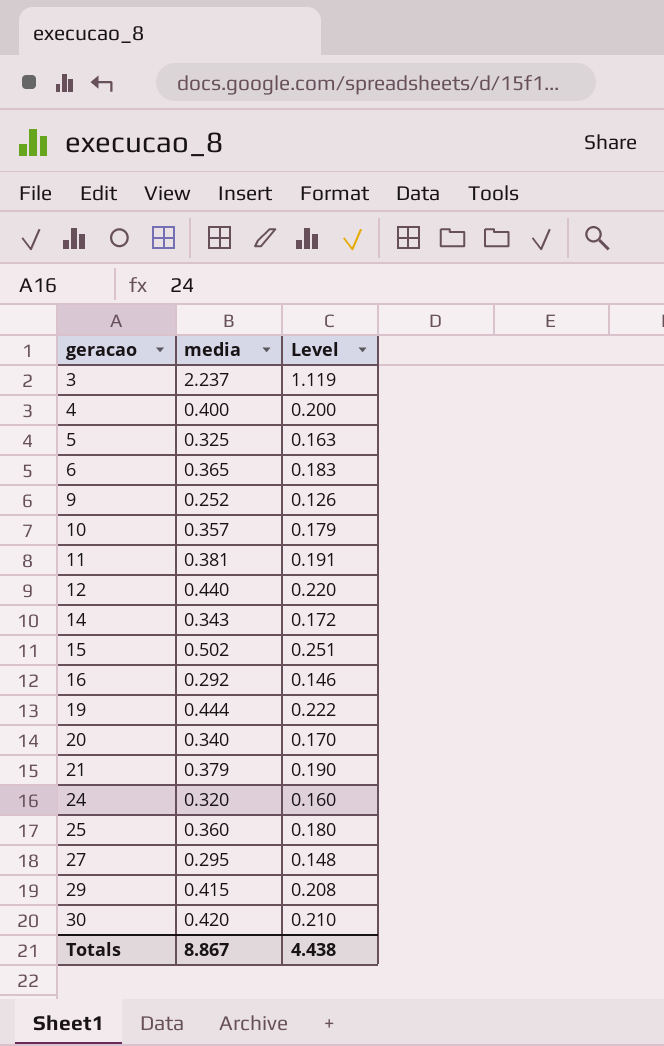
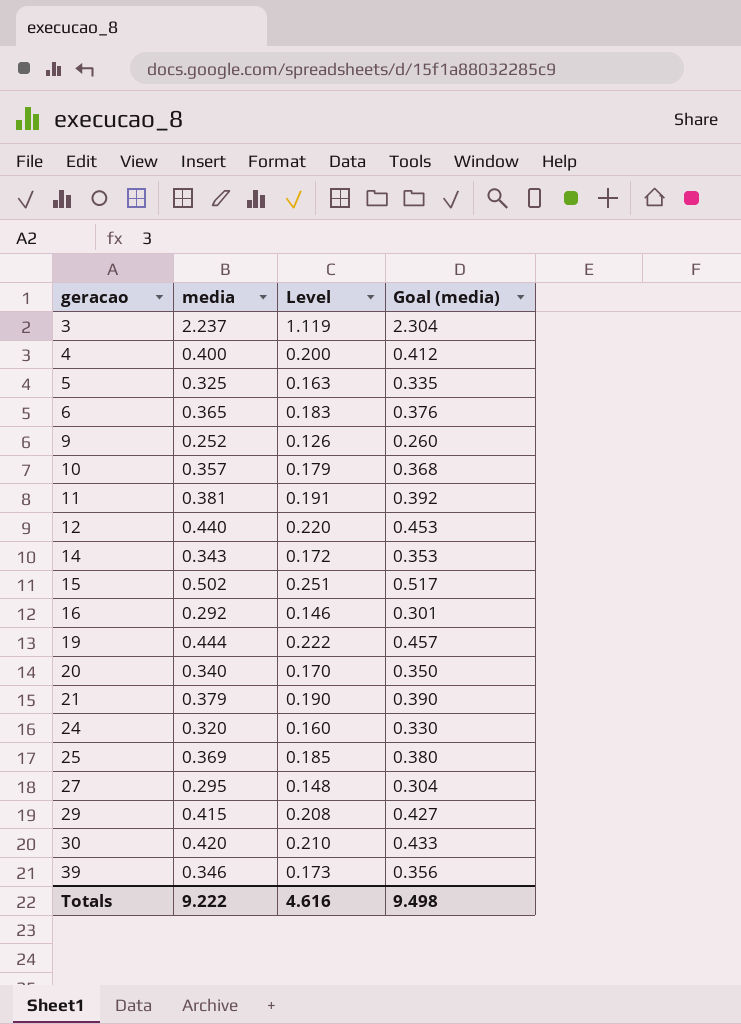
column Goal (media) | formula: none -> [media] * 1.03
25 | media: 0.360 -> 0.369
25 | Level: 0.180 -> 0.185
row 39: none -> 0.346 | 0.173 | 0.356
Totals | media: 8.867 -> 9.222
Totals | Level: 4.438 -> 4.616

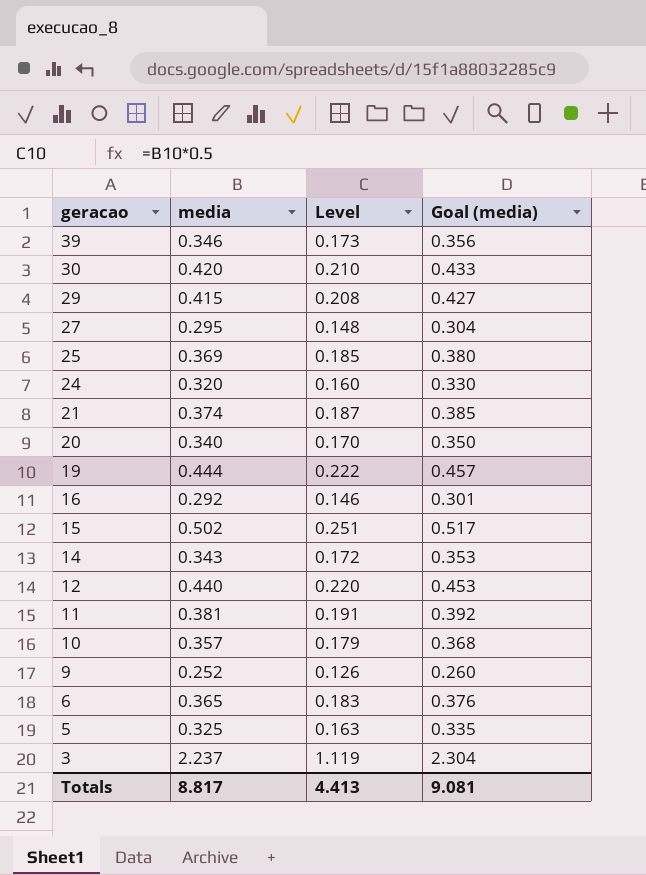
row order: geracao ascending -> geracao descending
row 4: 0.400 | 0.200 | 0.412 -> none
21 | media: 0.379 -> 0.374
21 | Level: 0.190 -> 0.187
21 | Goal (media): 0.390 -> 0.385
Totals | media: 9.222 -> 8.817
Totals | Level: 4.616 -> 4.413
Totals | Goal (media): 9.498 -> 9.081

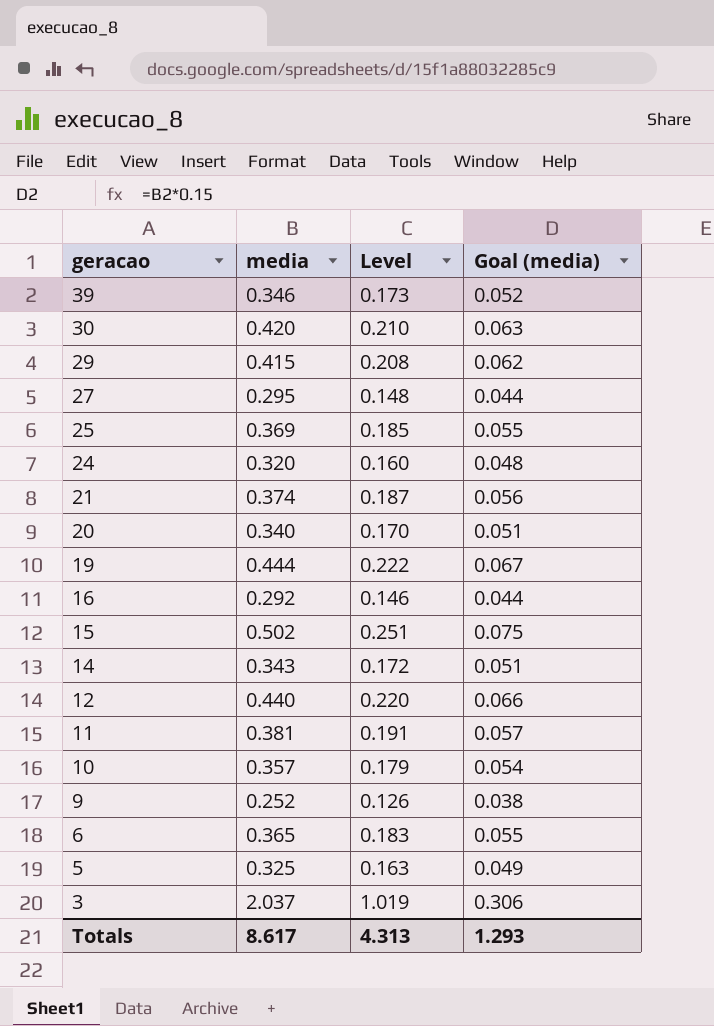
column Goal (media) | formula: [media] * 1.03 -> [media] * 0.15
3 | media: 2.237 -> 2.037
3 | Level: 1.119 -> 1.019
Totals | media: 8.817 -> 8.617
Totals | Level: 4.413 -> 4.313
Totals | Goal (media): 9.081 -> 1.293

